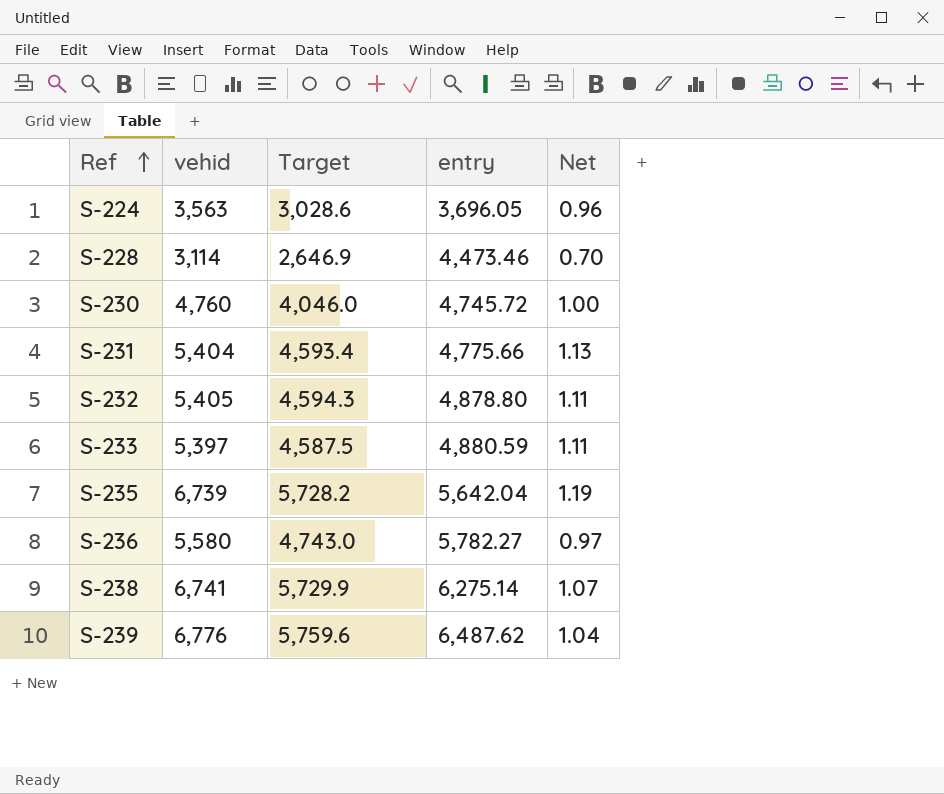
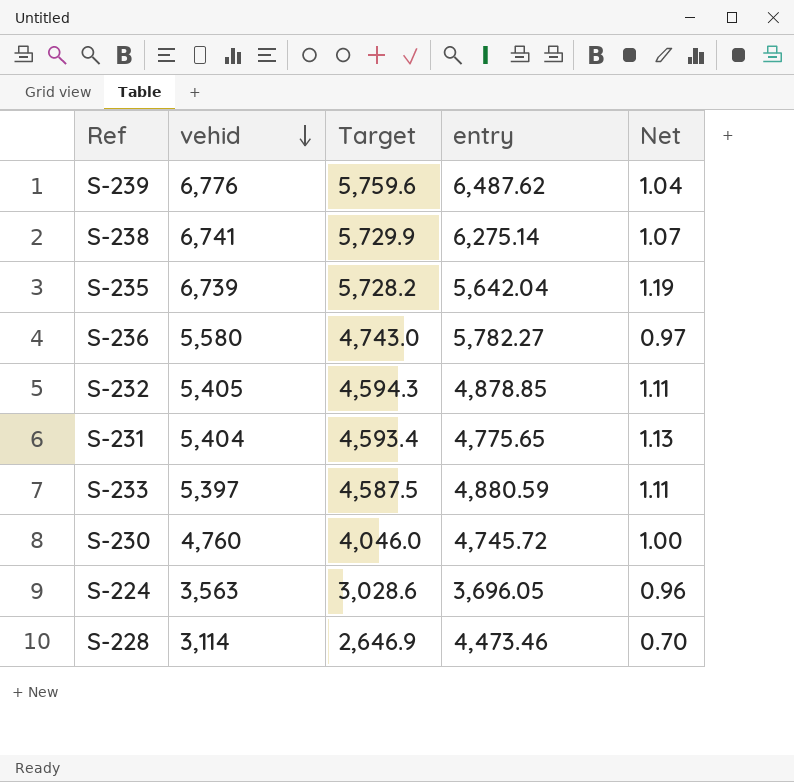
row order: Ref ascending -> vehid descending
S-232 | entry: 4,878.80 -> 4,878.85
S-231 | entry: 4,775.66 -> 4,775.65

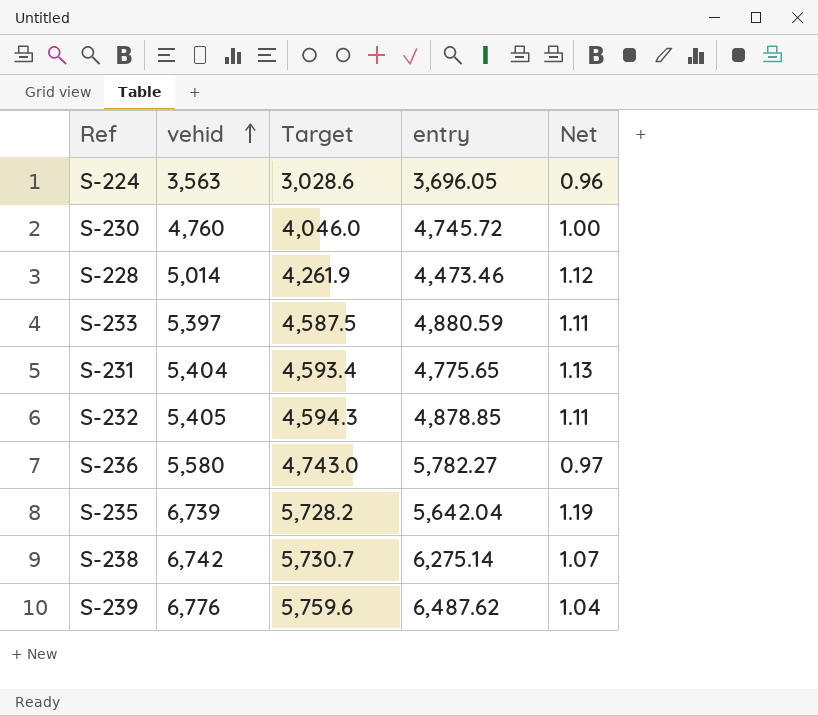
row order: vehid descending -> vehid ascending
S-228 | vehid: 3,114 -> 5,014
S-228 | Target: 2,646.9 -> 4,261.9
S-228 | Net: 0.70 -> 1.12
S-238 | vehid: 6,741 -> 6,742
S-238 | Target: 5,729.9 -> 5,730.7

